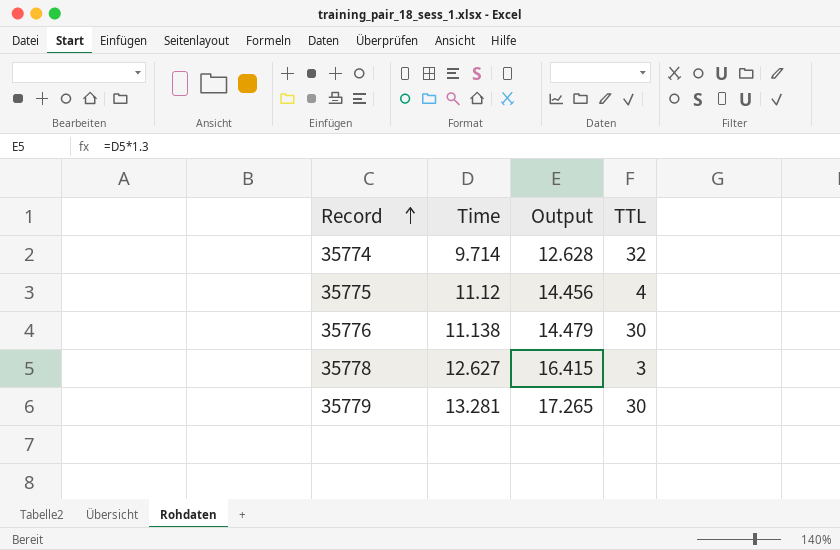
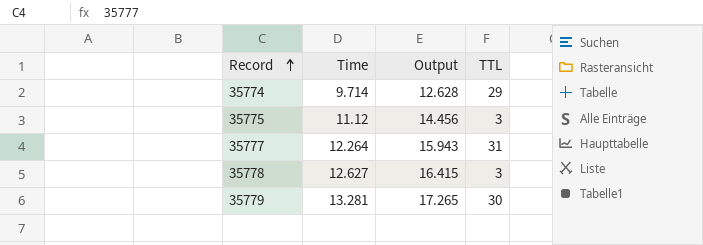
row 35776: 11.138 | 14.479 | 30 -> none
35774 | TTL: 32 -> 29
35775 | TTL: 4 -> 3
row 35777: none -> 12.264 | 15.943 | 31

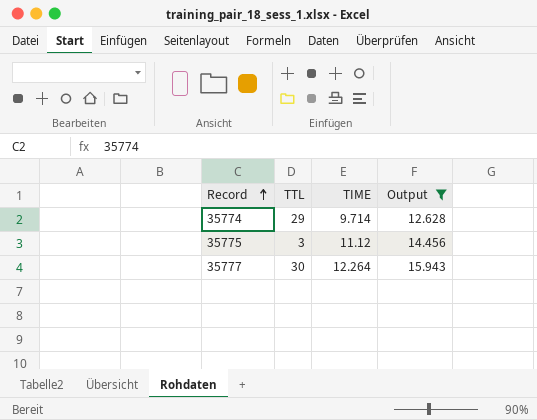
filter: none -> Output <= 15.943
column TTL | position: 4 -> 2
column name: Time -> TIME
35777 | TTL: 31 -> 30

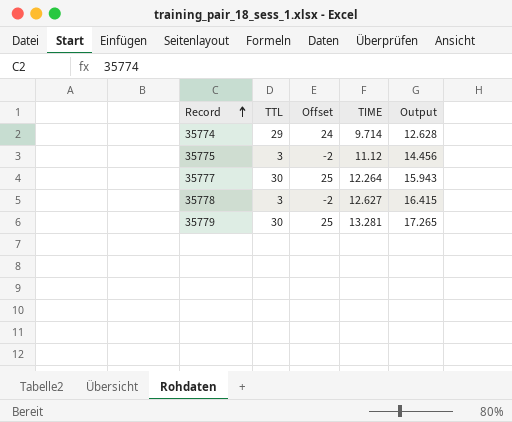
filter: Output <= 15.943 -> none
column Offset | formula: none -> [TTL] - 5

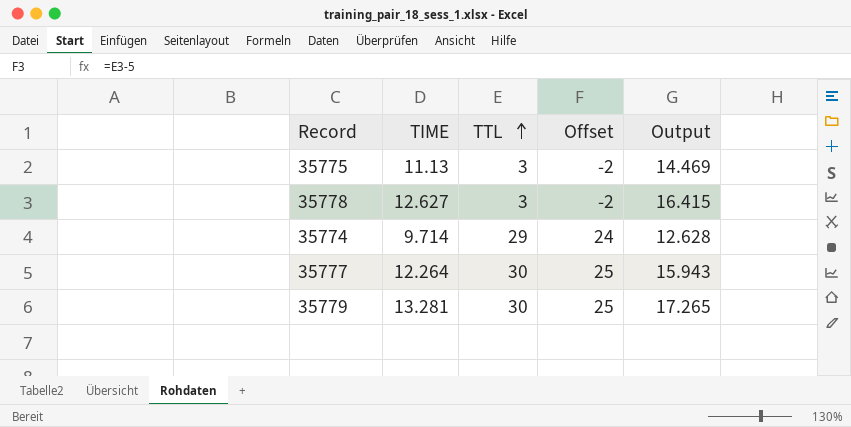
row order: Record ascending -> TTL ascending
column TIME | position: 4 -> 2
35775 | TIME: 11.12 -> 11.13
35775 | Output: 14.456 -> 14.469

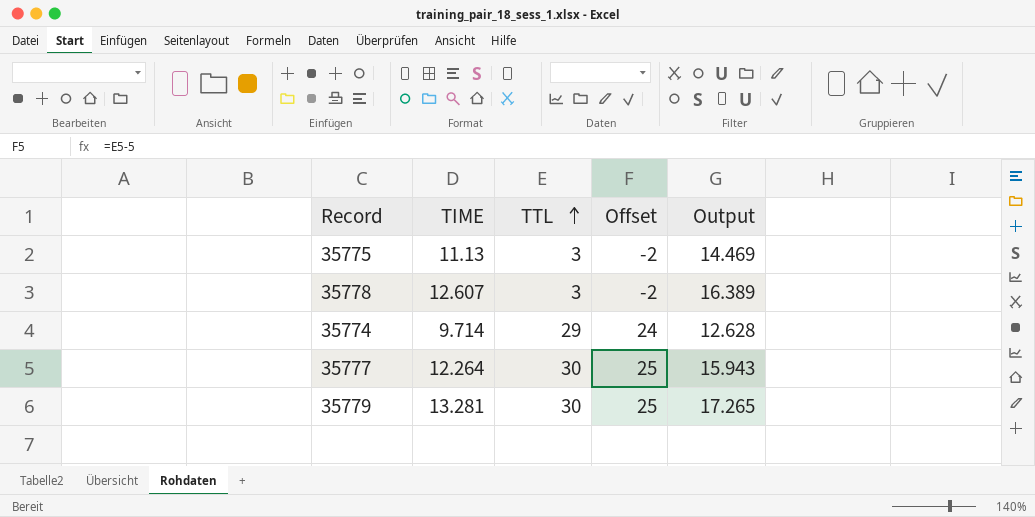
35778 | TIME: 12.627 -> 12.607
35778 | Output: 16.415 -> 16.389

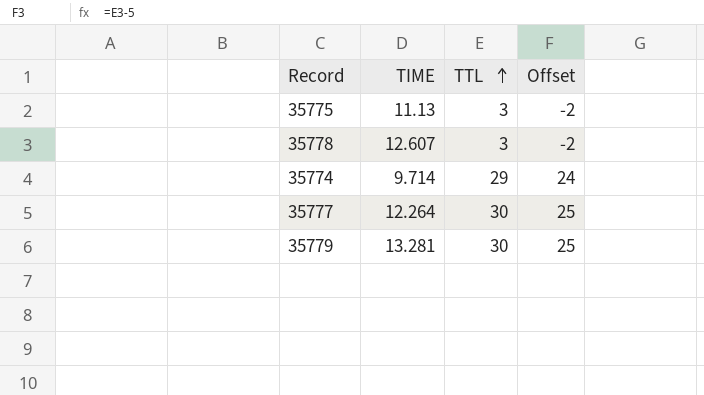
column Output | formula: [TIME] * 1.3 -> none

